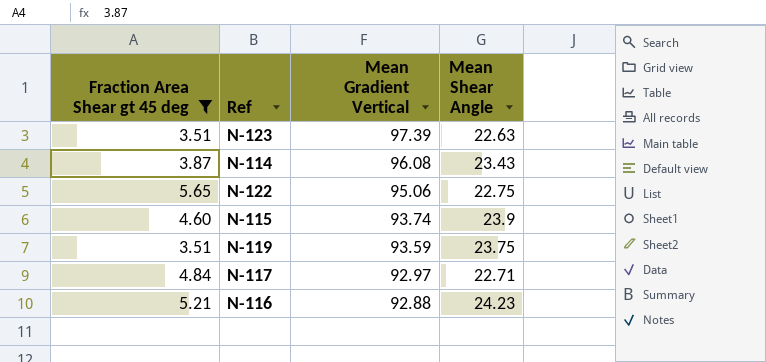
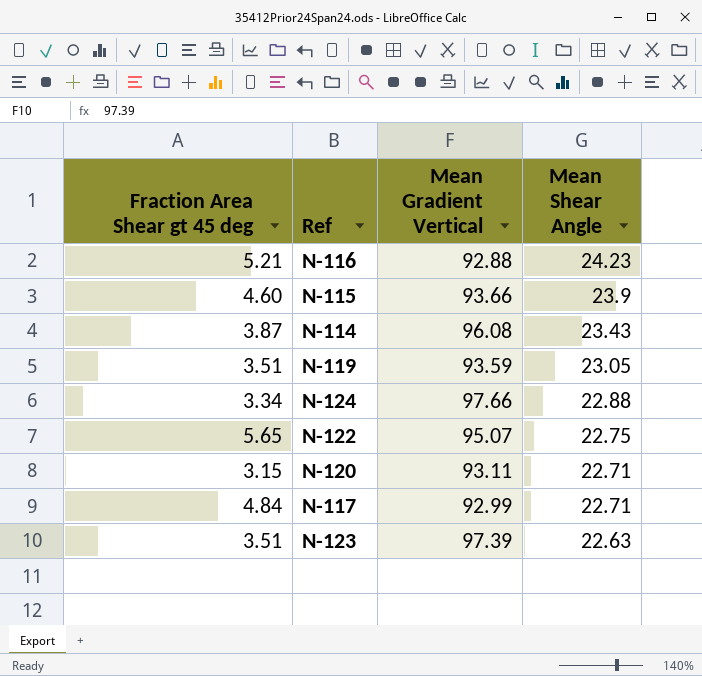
filter: Fraction Area Shear gt 45 deg >= 3.51 -> none
row order: Mean Gradient Vertical descending -> Mean Shear Angle descending
N-115 | Mean Gradient Vertical: 93.74 -> 93.66
N-119 | Mean Shear Angle: 23.75 -> 23.05
N-122 | Mean Gradient Vertical: 95.06 -> 95.07
N-117 | Mean Gradient Vertical: 92.97 -> 92.99

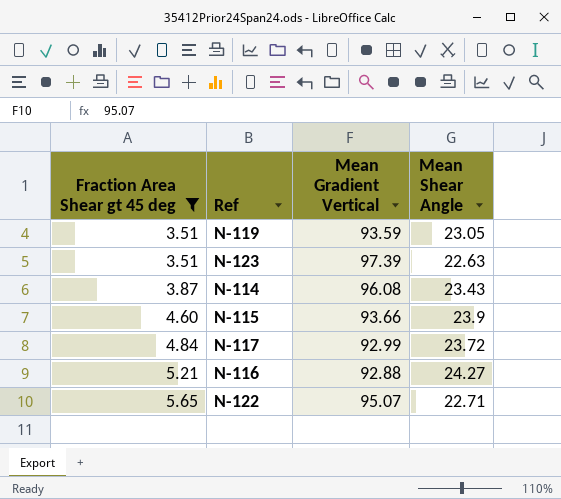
filter: none -> Fraction Area Shear gt 45 deg >= 3.51
row order: Mean Shear Angle descending -> Fraction Area Shear gt 45 deg ascending
N-117 | Mean Shear Angle: 22.71 -> 23.72
N-116 | Mean Shear Angle: 24.23 -> 24.27
N-122 | Mean Shear Angle: 22.75 -> 22.71

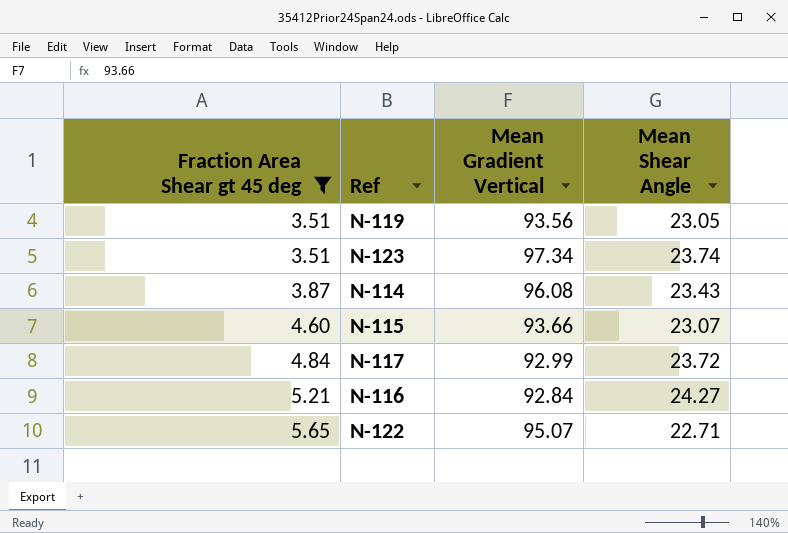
N-119 | Mean Gradient Vertical: 93.59 -> 93.56
N-123 | Mean Gradient Vertical: 97.39 -> 97.34
N-123 | Mean Shear Angle: 22.63 -> 23.74
N-115 | Mean Shear Angle: 23.9 -> 23.07
N-116 | Mean Gradient Vertical: 92.88 -> 92.84

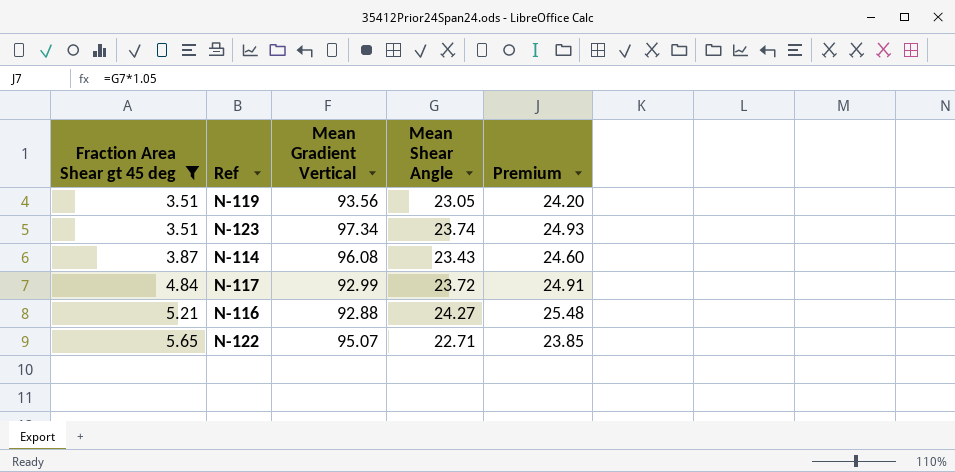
column Premium | formula: none -> [Mean Shear Angle] * 1.05
row N-115: 4.60 | 93.66 | 23.07 -> none
N-116 | Mean Gradient Vertical: 92.84 -> 92.88

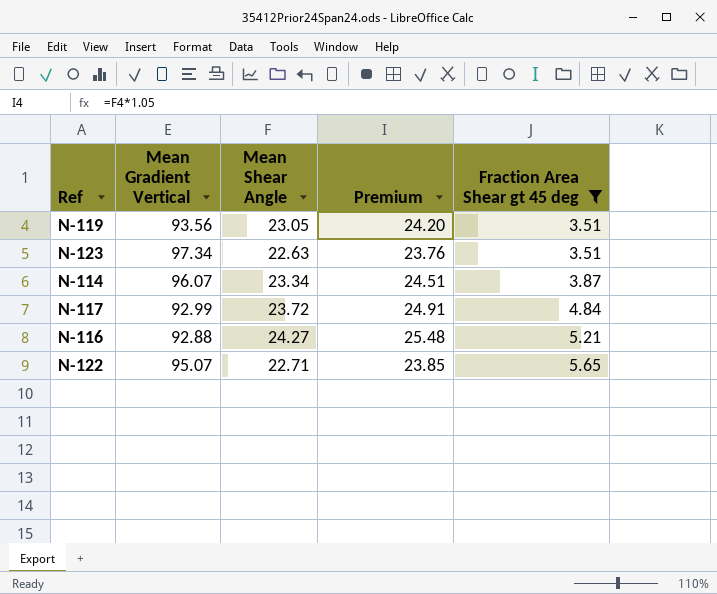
column Fraction Area Shear gt 45 deg | position: 1 -> 5
N-123 | Mean Shear Angle: 23.74 -> 22.63
N-123 | Premium: 24.93 -> 23.76
N-114 | Mean Gradient Vertical: 96.08 -> 96.07
N-114 | Mean Shear Angle: 23.43 -> 23.34
N-114 | Premium: 24.60 -> 24.51

